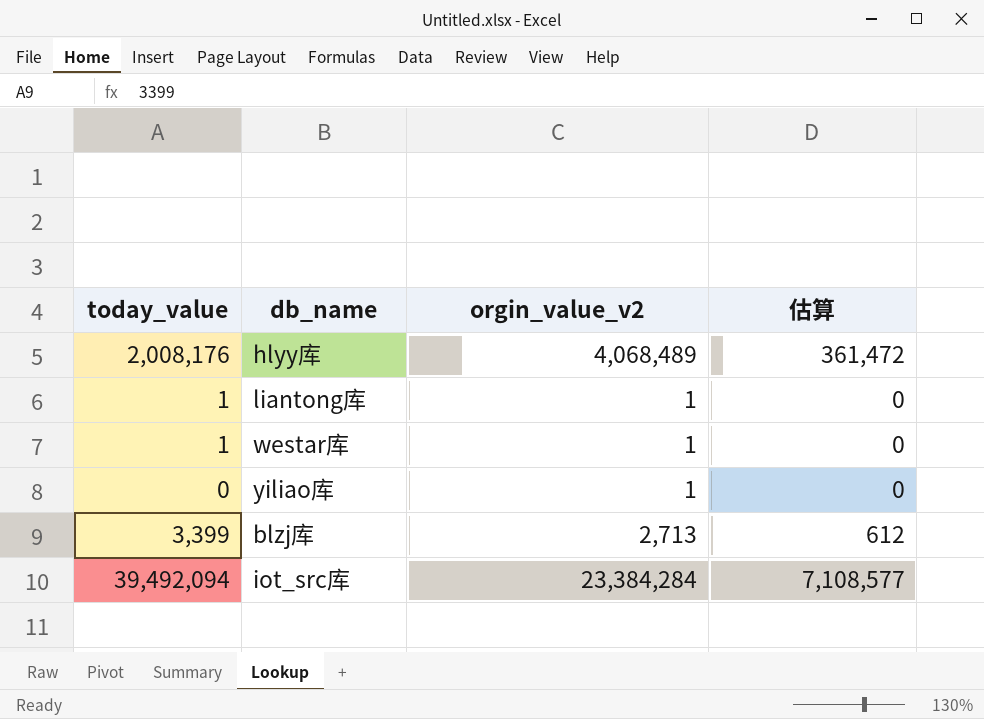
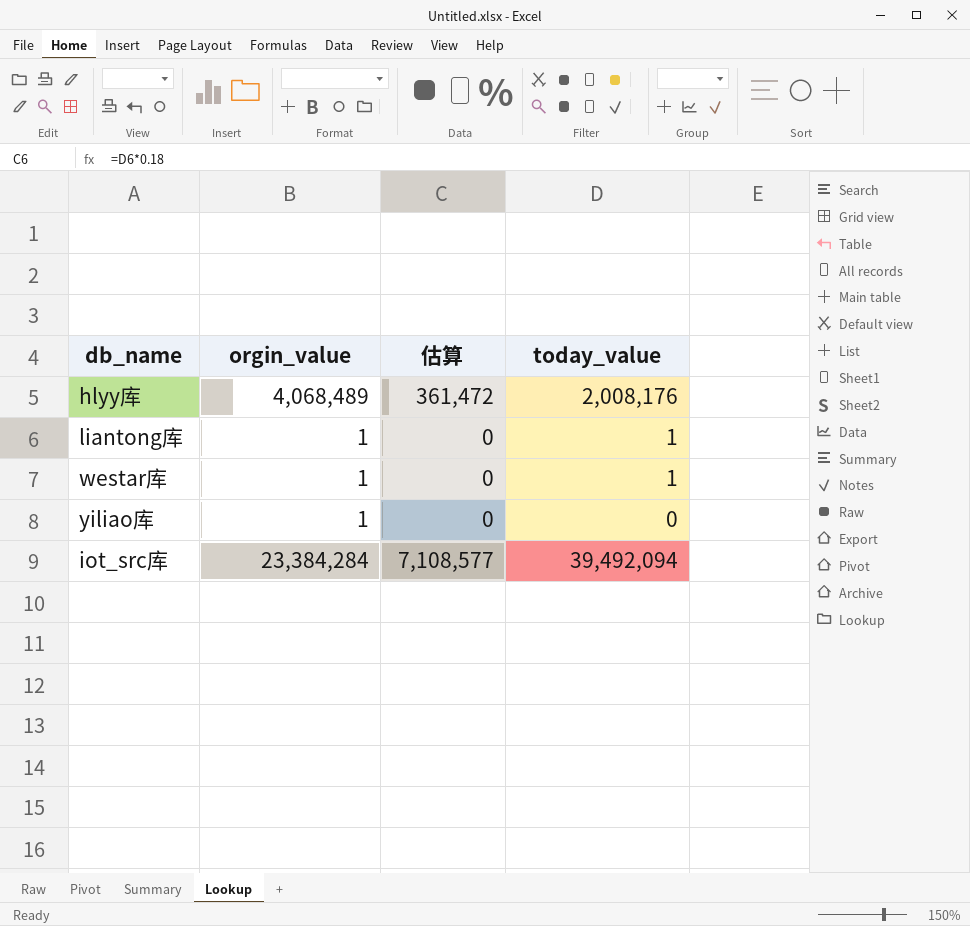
column name: orgin_value_v2 -> orgin_value
column today_value | position: 1 -> 4
row blzj库: 3,399 | 2,713 | 612 -> none

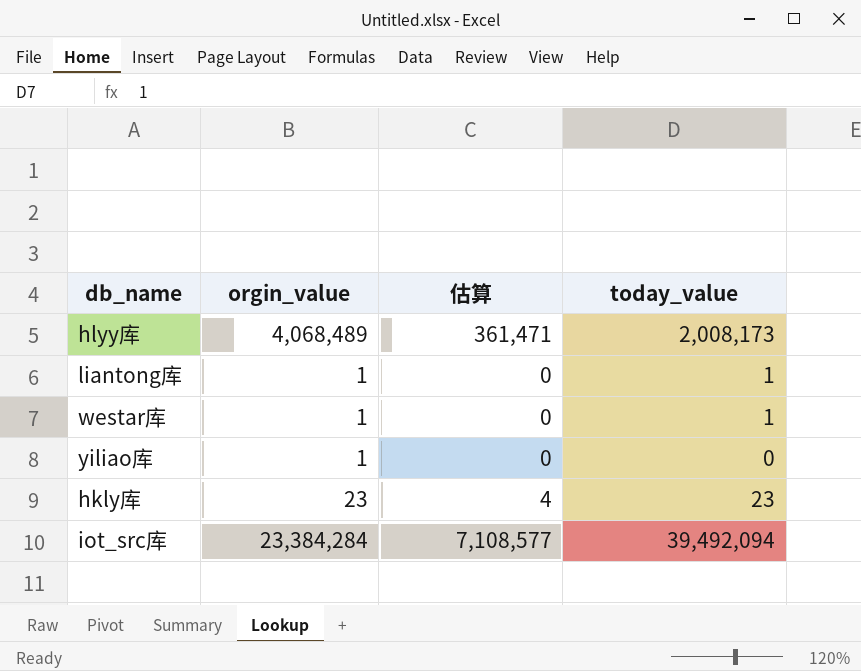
hlyy库 | 估算: 361,472 -> 361,471
hlyy库 | today_value: 2,008,176 -> 2,008,173
row hkly库: none -> 23 | 4 | 23

